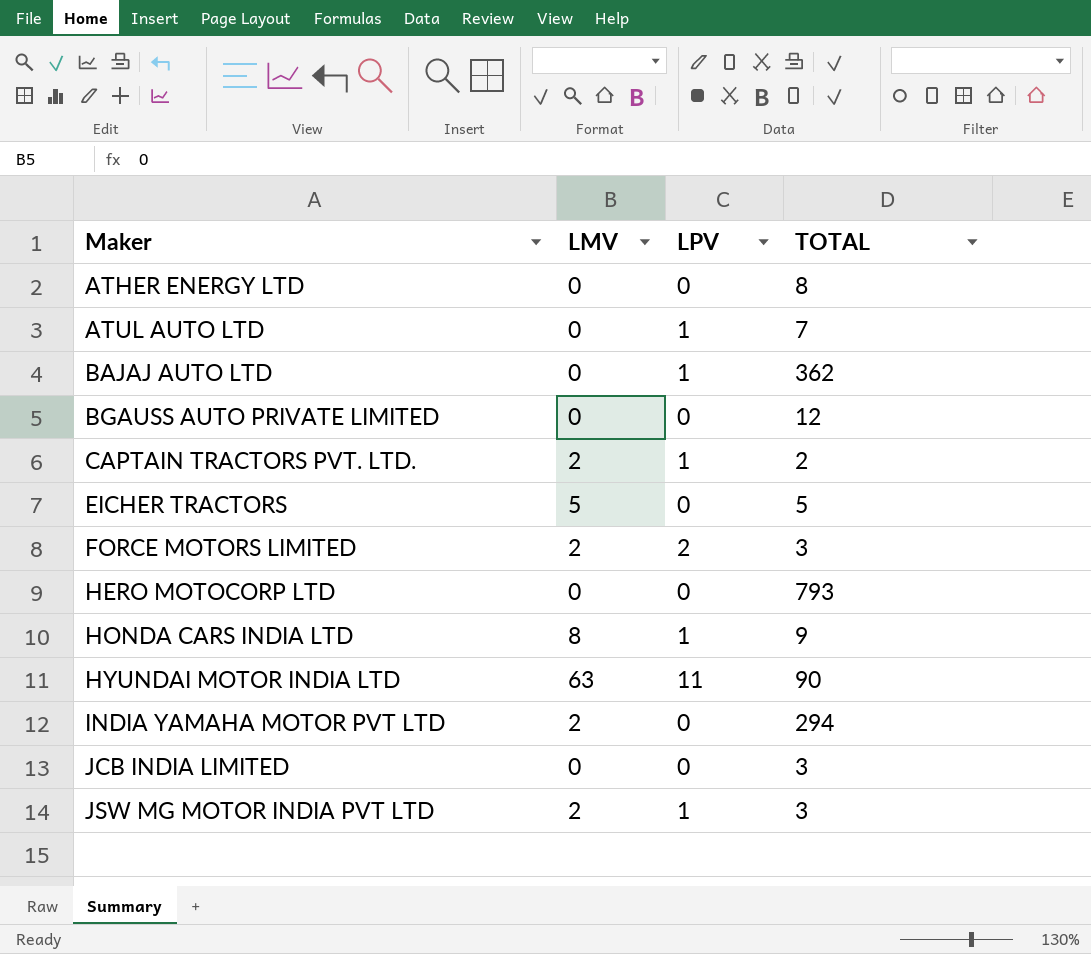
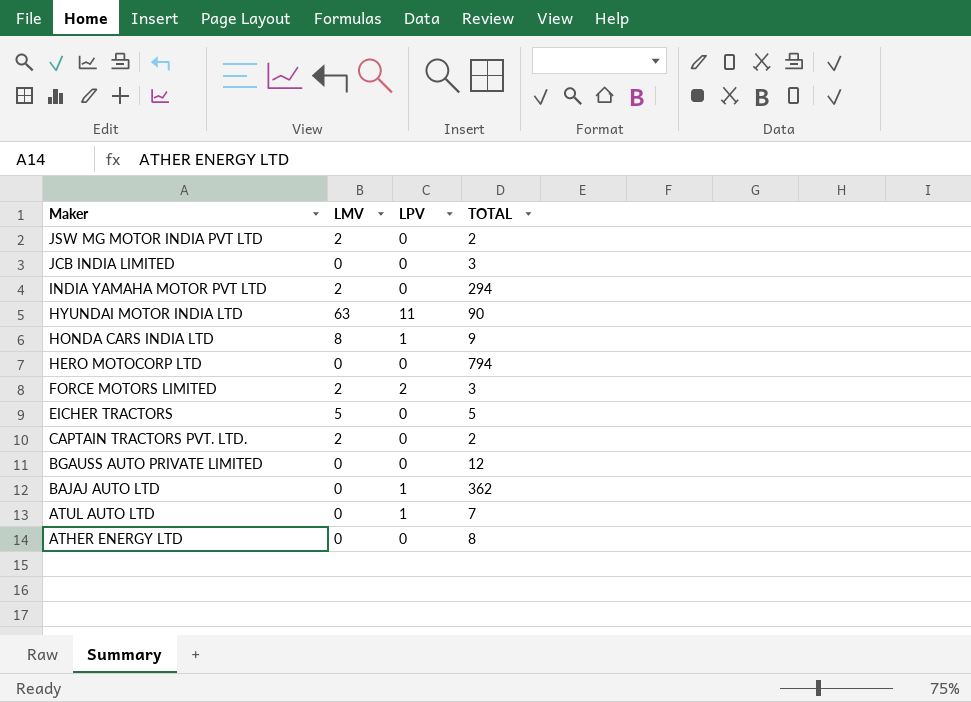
row order: Maker ascending -> Maker descending
JSW MG MOTOR INDIA PVT LTD | LPV: 1 -> 0
JSW MG MOTOR INDIA PVT LTD | TOTAL: 3 -> 2
HERO MOTOCORP LTD | TOTAL: 793 -> 794
CAPTAIN TRACTORS PVT. LTD. | LPV: 1 -> 0

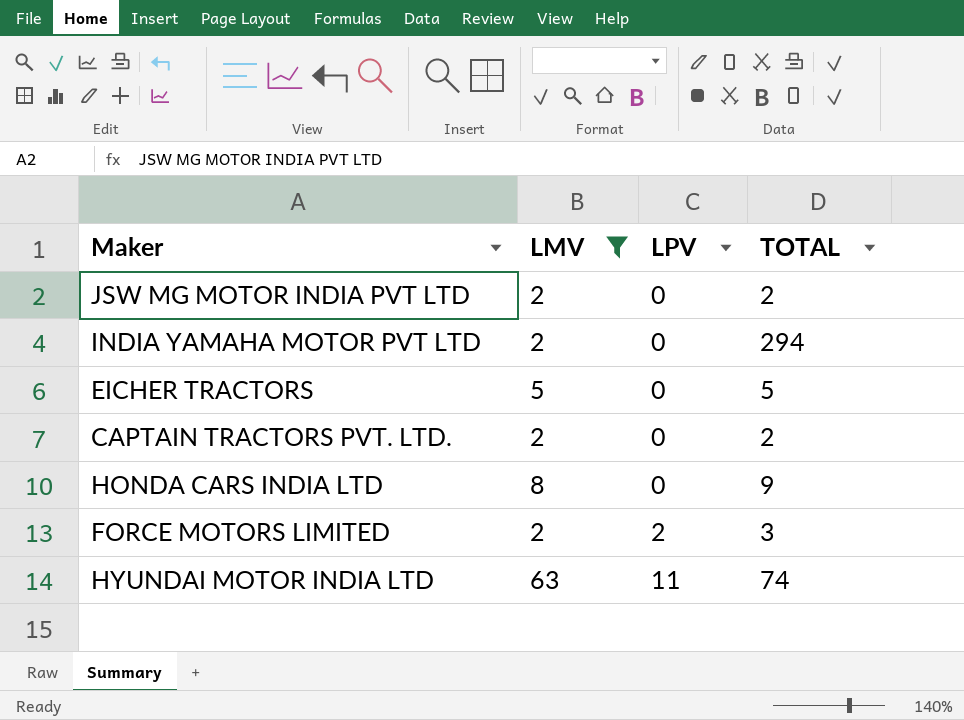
filter: none -> LMV != 0
row order: Maker descending -> LPV ascending
HONDA CARS INDIA LTD | LPV: 1 -> 0
HYUNDAI MOTOR INDIA LTD | TOTAL: 90 -> 74

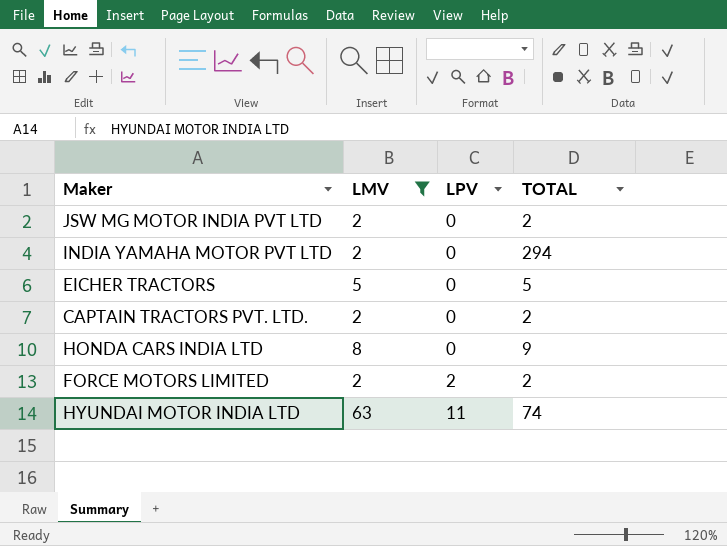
FORCE MOTORS LIMITED | TOTAL: 3 -> 2

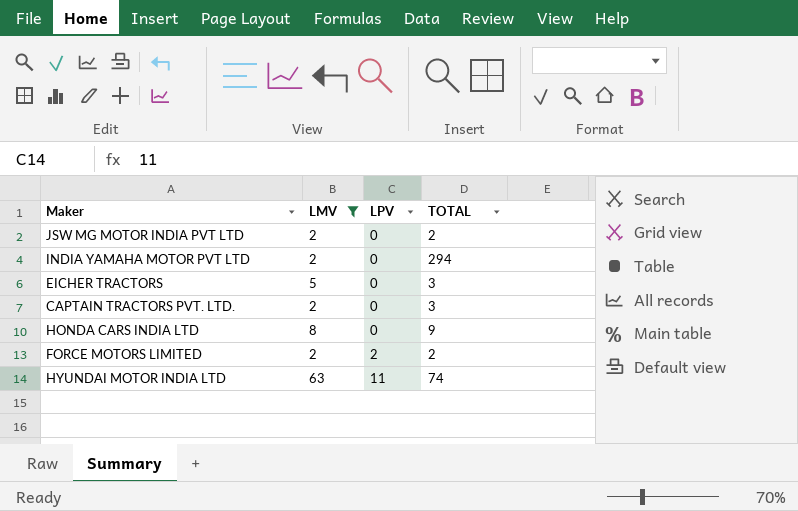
EICHER TRACTORS | TOTAL: 5 -> 3
CAPTAIN TRACTORS PVT. LTD. | TOTAL: 2 -> 3

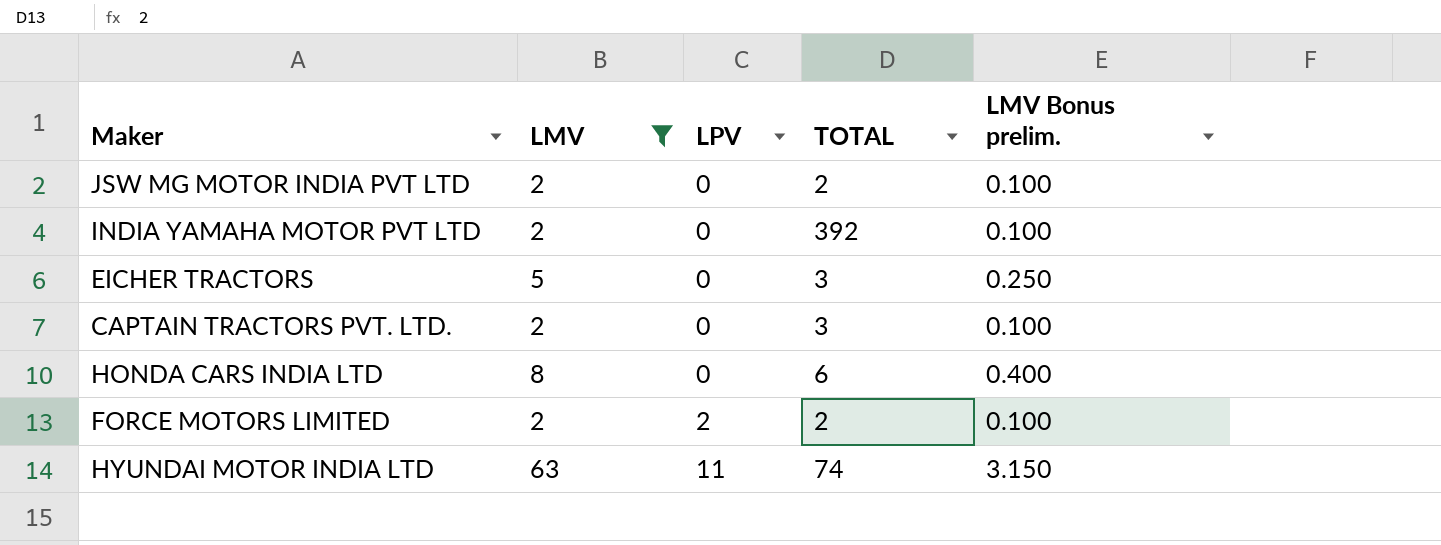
column LMV Bonus prelim. | formula: none -> [LMV] * 0.05
INDIA YAMAHA MOTOR PVT LTD | TOTAL: 294 -> 392
HONDA CARS INDIA LTD | TOTAL: 9 -> 6

